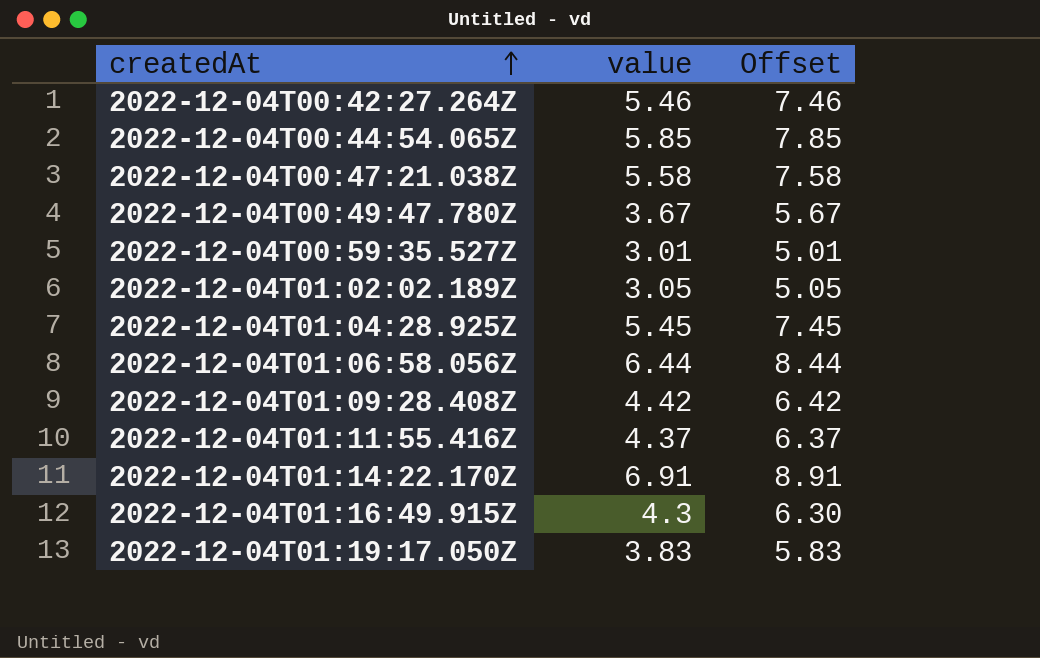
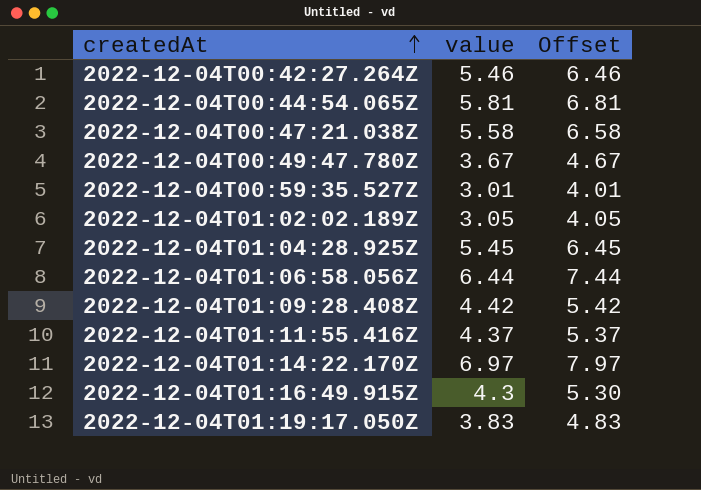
column Offset | formula: [value] + 2 -> [value] + 1
2022-12-04T00:44:54.065Z | value: 5.85 -> 5.81
2022-12-04T01:14:22.170Z | value: 6.91 -> 6.97

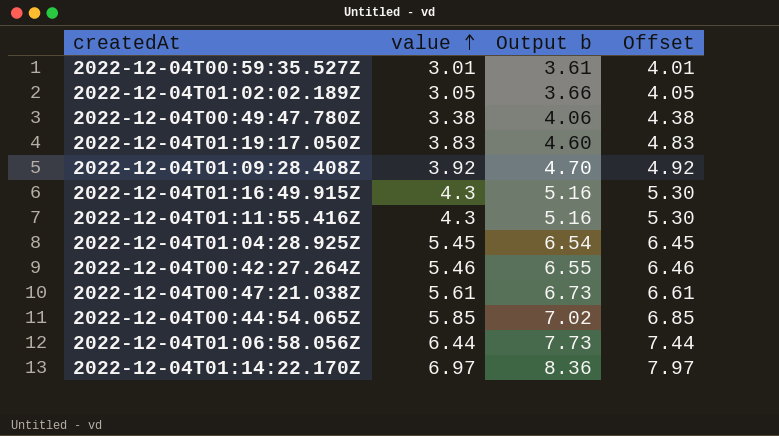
row order: createdAt ascending -> value ascending
column Output b | formula: none -> [value] * 1.2
2022-12-04T00:49:47.780Z | value: 3.67 -> 3.38
2022-12-04T00:49:47.780Z | Offset: 4.67 -> 4.38
2022-12-04T01:09:28.408Z | value: 4.42 -> 3.92
2022-12-04T01:09:28.408Z | Offset: 5.42 -> 4.92
2022-12-04T01:11:55.416Z | value: 4.37 -> 4.3
2022-12-04T01:11:55.416Z | Offset: 5.37 -> 5.30
2022-12-04T00:47:21.038Z | value: 5.58 -> 5.61
2022-12-04T00:47:21.038Z | Offset: 6.58 -> 6.61
2022-12-04T00:44:54.065Z | value: 5.81 -> 5.85
2022-12-04T00:44:54.065Z | Offset: 6.81 -> 6.85

